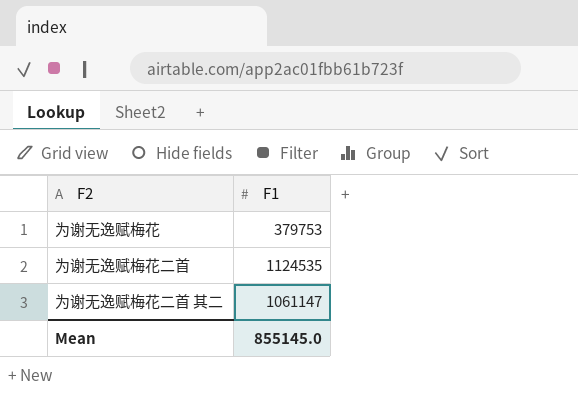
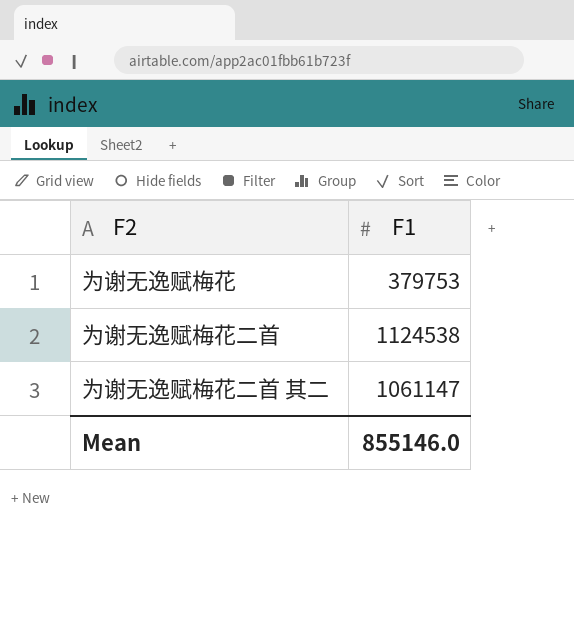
为谢无逸赋梅花二首 | F1: 1124535 -> 1124538
Mean | F1: 855145.0 -> 855146.0

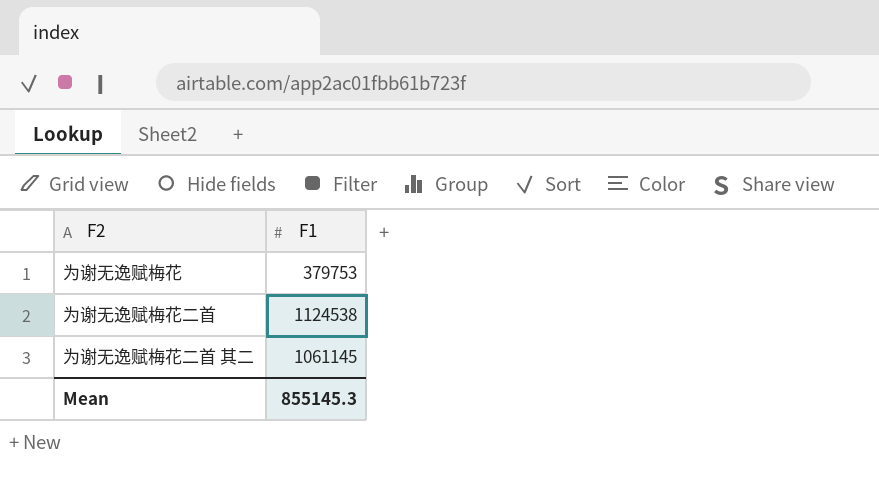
为谢无逸赋梅花二首 其二 | F1: 1061147 -> 1061145
Mean | F1: 855146.0 -> 855145.3

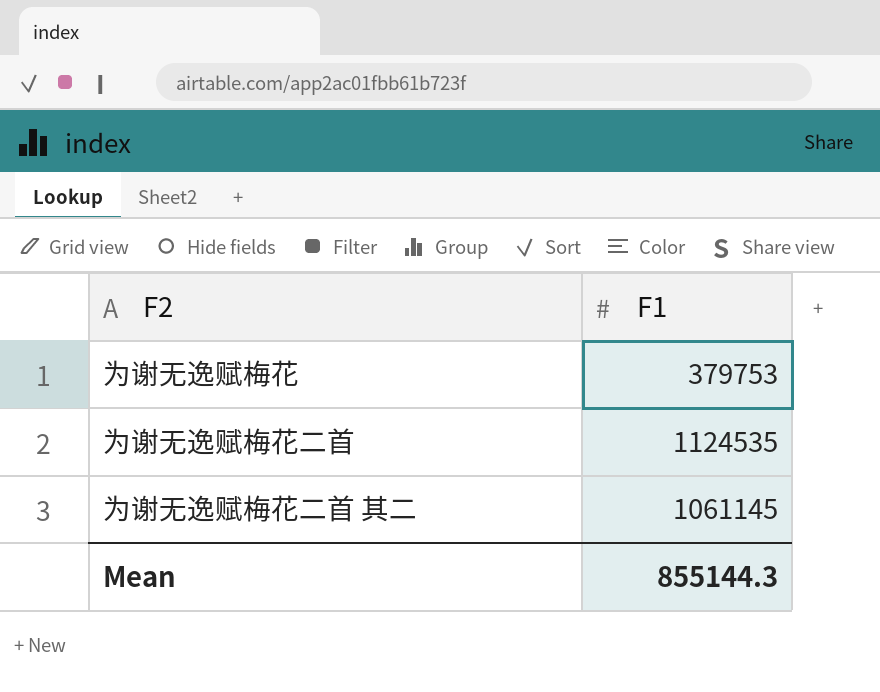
为谢无逸赋梅花二首 | F1: 1124538 -> 1124535
Mean | F1: 855145.3 -> 855144.3

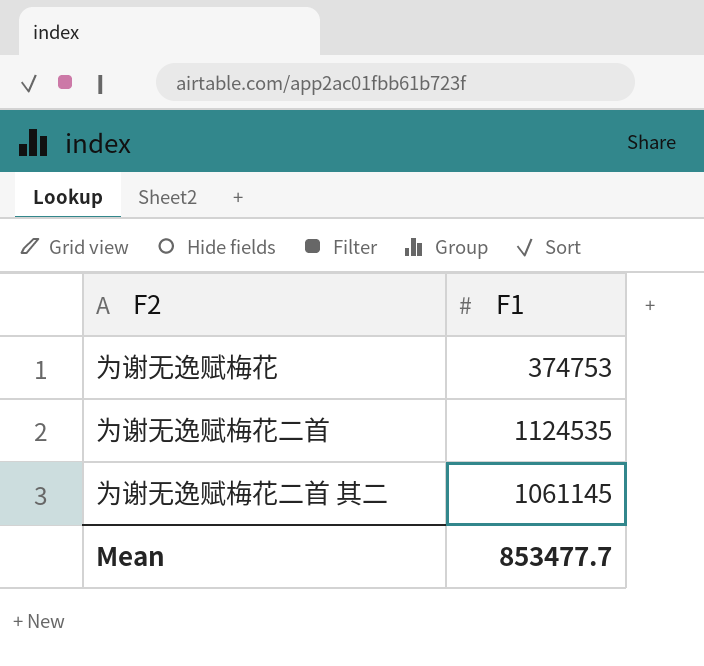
为谢无逸赋梅花 | F1: 379753 -> 374753
Mean | F1: 855144.3 -> 853477.7

